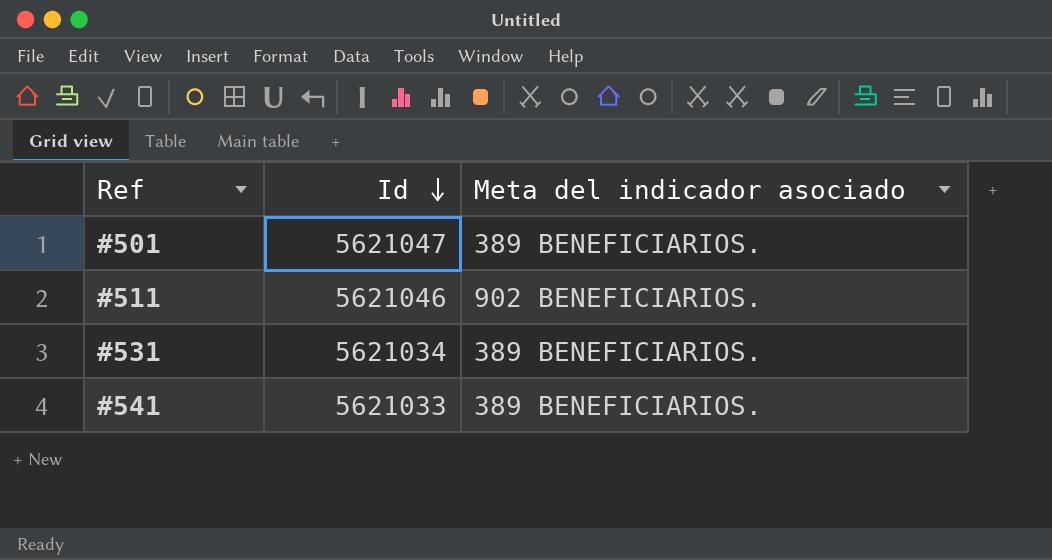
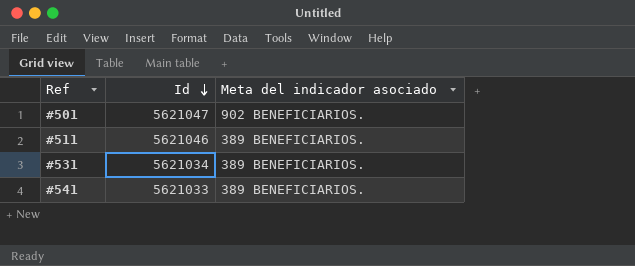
#501 | Meta del indicador asociado: 389 BENEFICIARIOS. -> 902 BENEFICIARIOS.
#511 | Meta del indicador asociado: 902 BENEFICIARIOS. -> 389 BENEFICIARIOS.

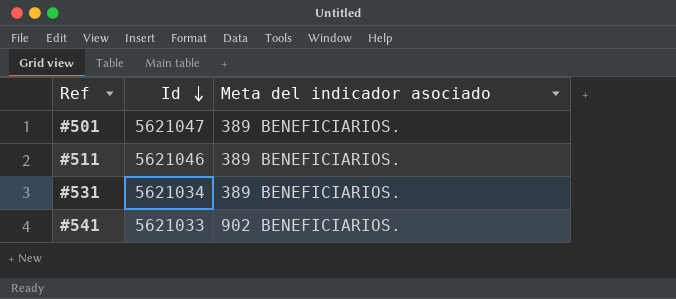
#501 | Meta del indicador asociado: 902 BENEFICIARIOS. -> 389 BENEFICIARIOS.
#541 | Meta del indicador asociado: 389 BENEFICIARIOS. -> 902 BENEFICIARIOS.

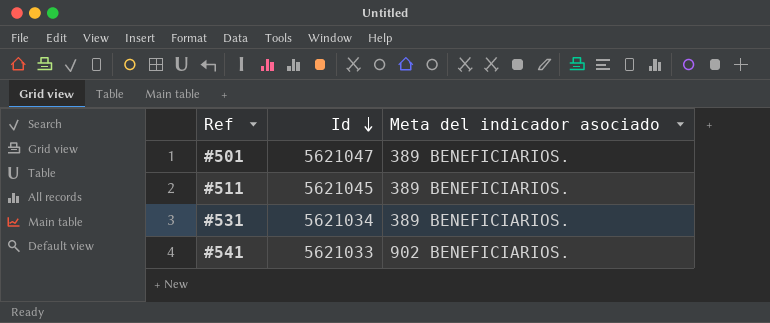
#511 | Id: 5621046 -> 5621045

